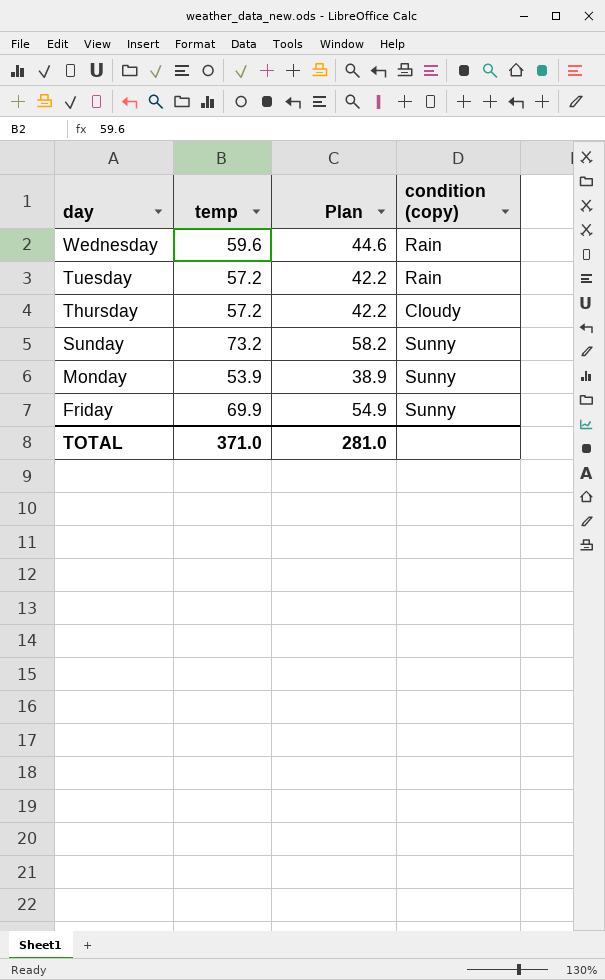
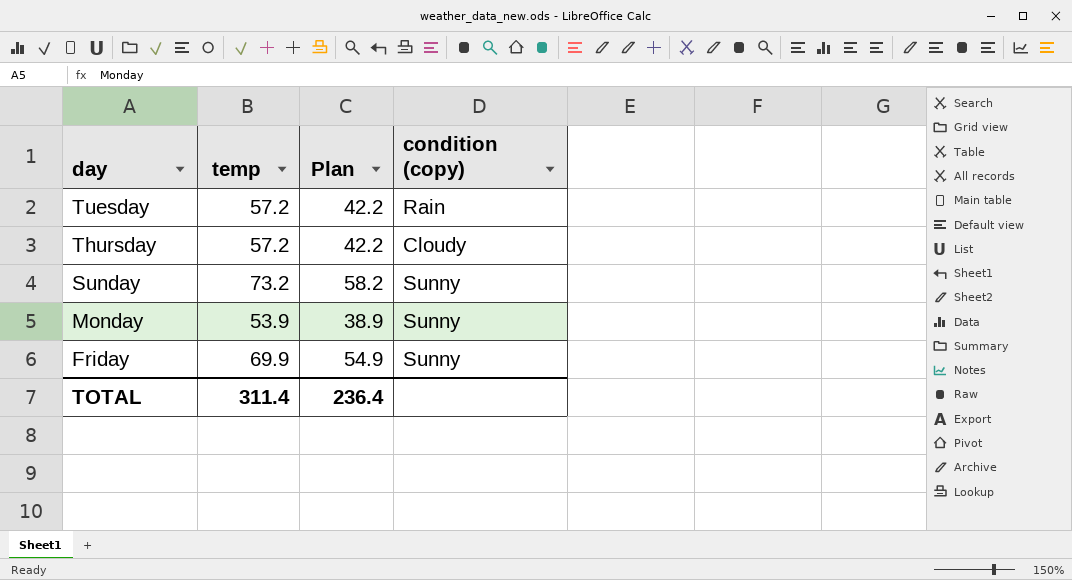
row Wednesday: 59.6 | 44.6 | Rain -> none
TOTAL | temp: 371.0 -> 311.4
TOTAL | Plan: 281.0 -> 236.4

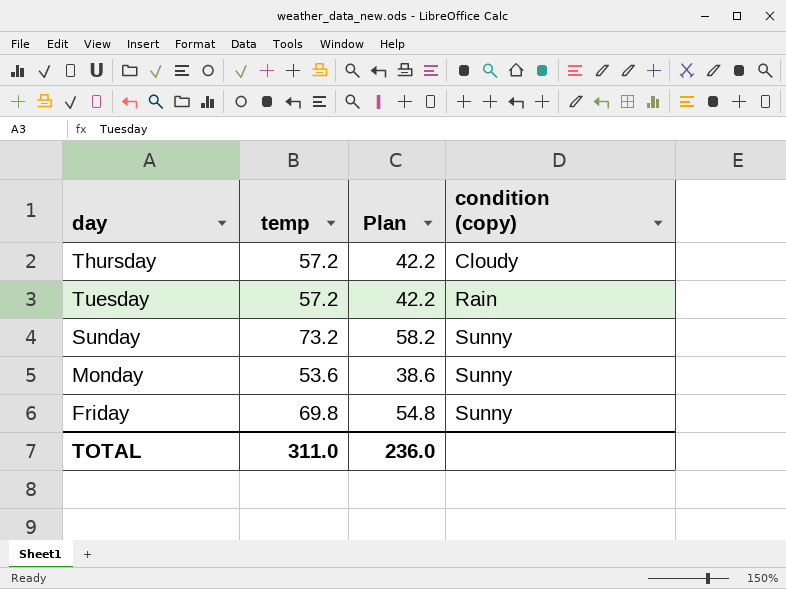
row order: day descending -> condition (copy) ascending
Monday | temp: 53.9 -> 53.6
Monday | Plan: 38.9 -> 38.6
Friday | temp: 69.9 -> 69.8
Friday | Plan: 54.9 -> 54.8
TOTAL | temp: 311.4 -> 311.0
TOTAL | Plan: 236.4 -> 236.0

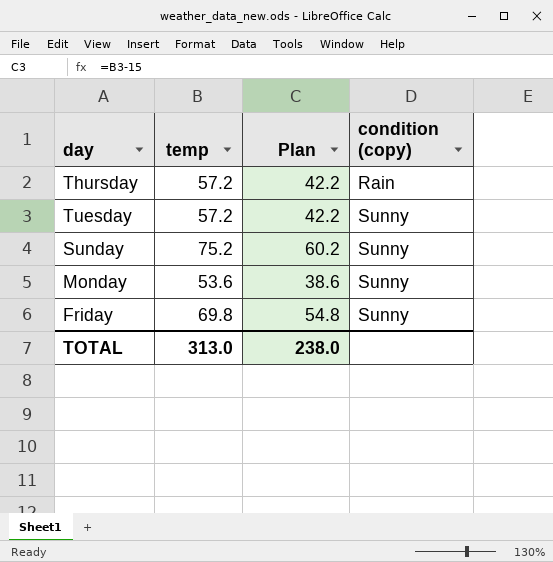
Thursday | condition (copy): Cloudy -> Rain
Tuesday | condition (copy): Rain -> Sunny
Sunday | temp: 73.2 -> 75.2
Sunday | Plan: 58.2 -> 60.2
TOTAL | temp: 311.0 -> 313.0
TOTAL | Plan: 236.0 -> 238.0

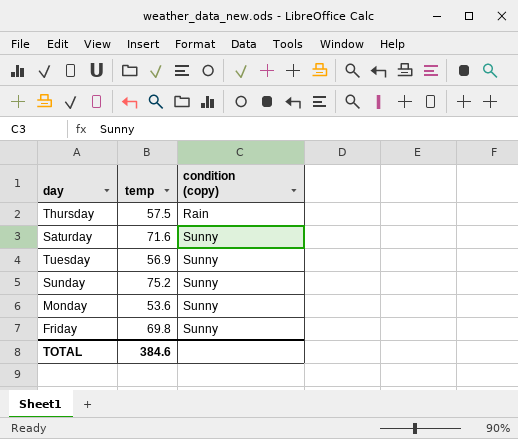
column Plan | formula: [temp] - 15 -> none
Thursday | temp: 57.2 -> 57.5
row Saturday: none -> 71.6 | Sunny
Tuesday | temp: 57.2 -> 56.9
TOTAL | temp: 313.0 -> 384.6

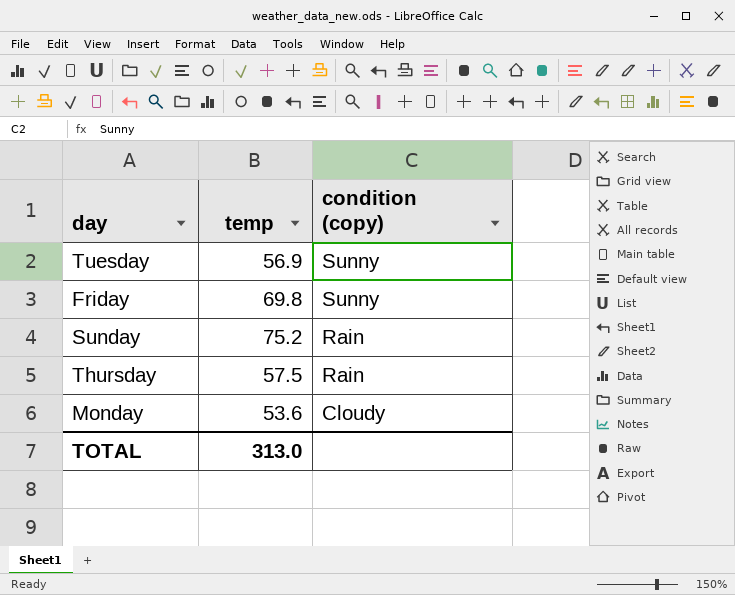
row order: condition (copy) ascending -> condition (copy) descending
row Saturday: 71.6 | Sunny -> none
Sunday | condition (copy): Sunny -> Rain
Monday | condition (copy): Sunny -> Cloudy
TOTAL | temp: 384.6 -> 313.0

